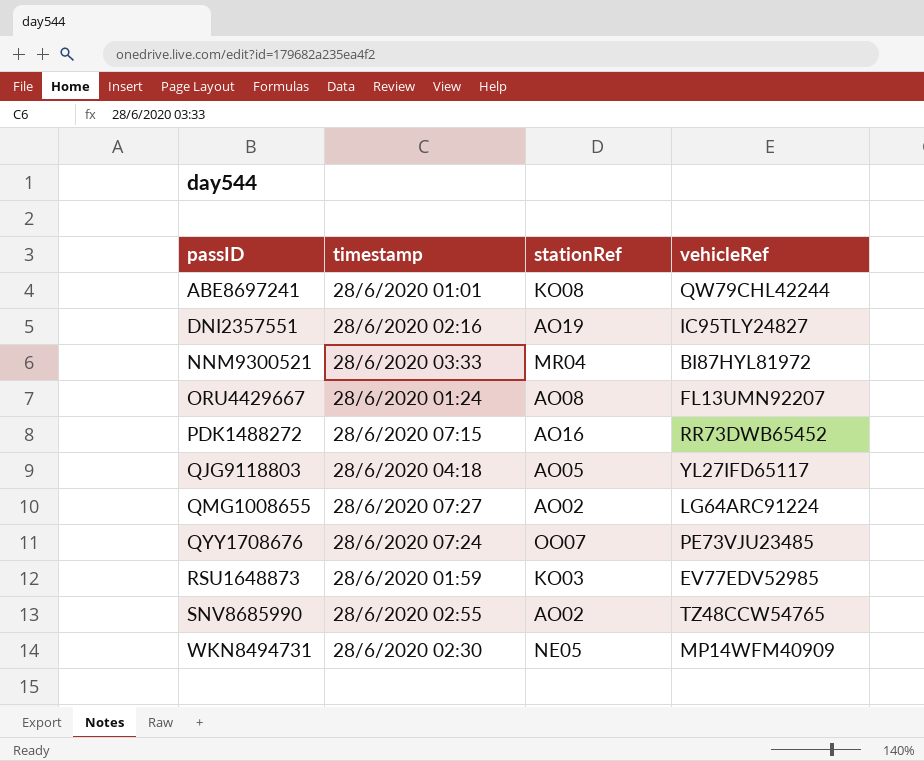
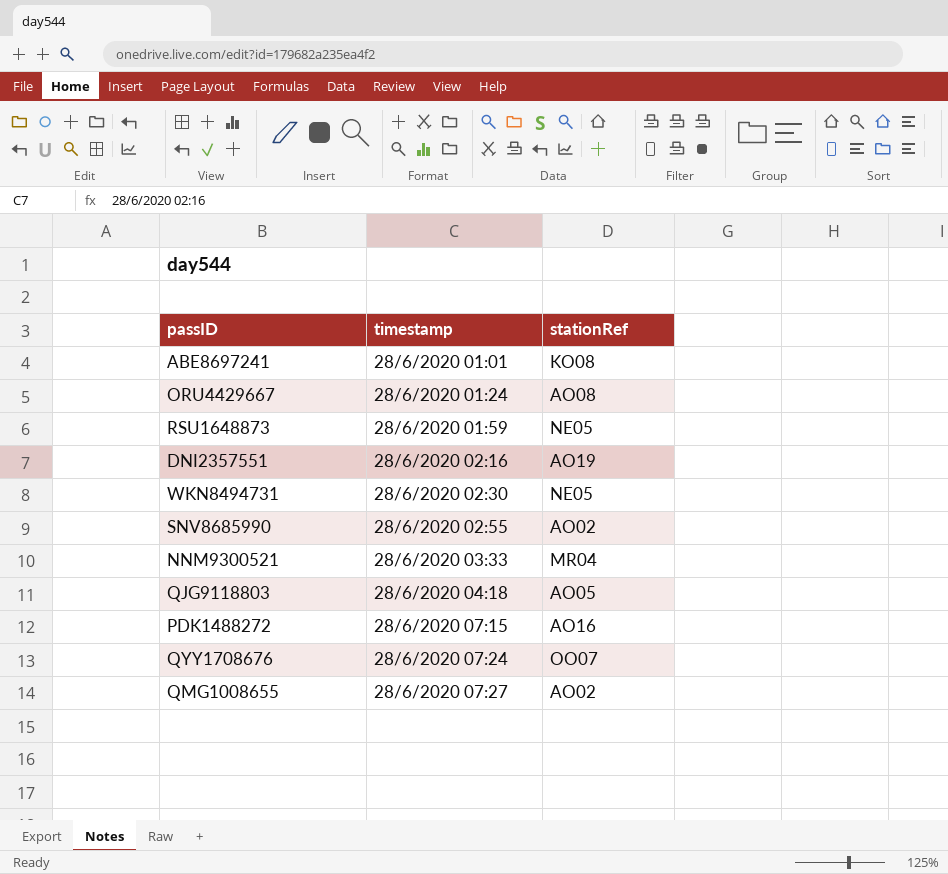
row order: passID ascending -> timestamp ascending
column vehicleRef | position: 4 -> none
RSU1648873 | stationRef: KO03 -> NE05

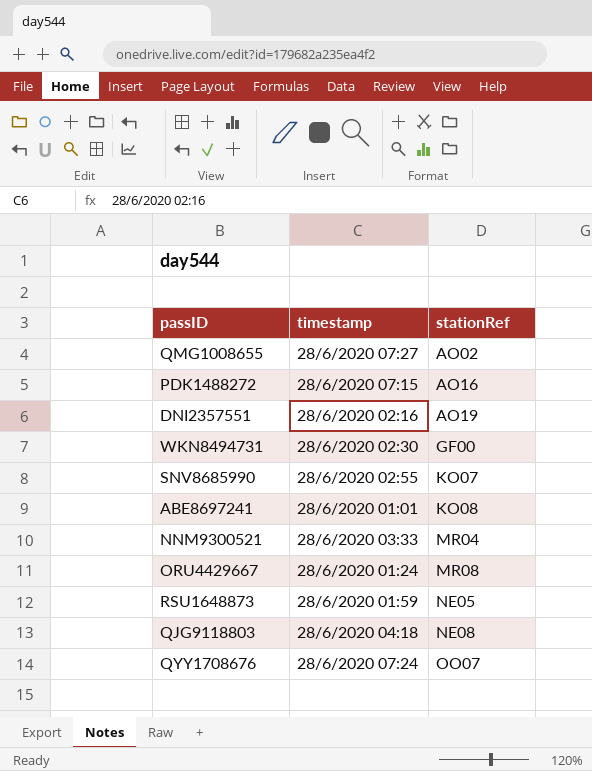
row order: timestamp ascending -> stationRef ascending
WKN8494731 | stationRef: NE05 -> GF00
SNV8685990 | stationRef: AO02 -> KO07
ORU4429667 | stationRef: AO08 -> MR08
QJG9118803 | stationRef: AO05 -> NE08

